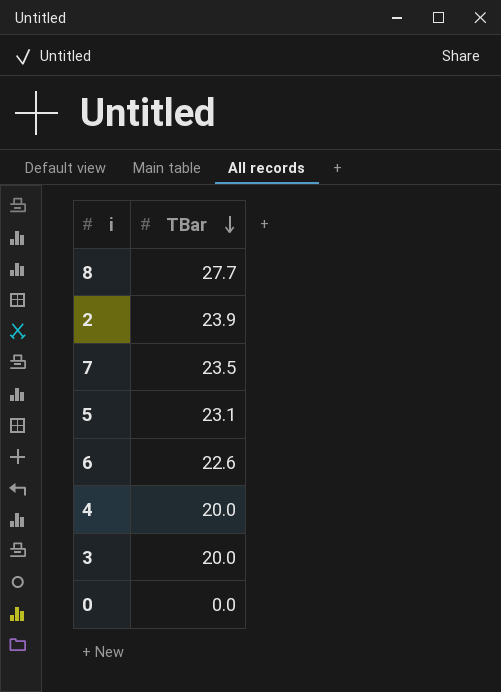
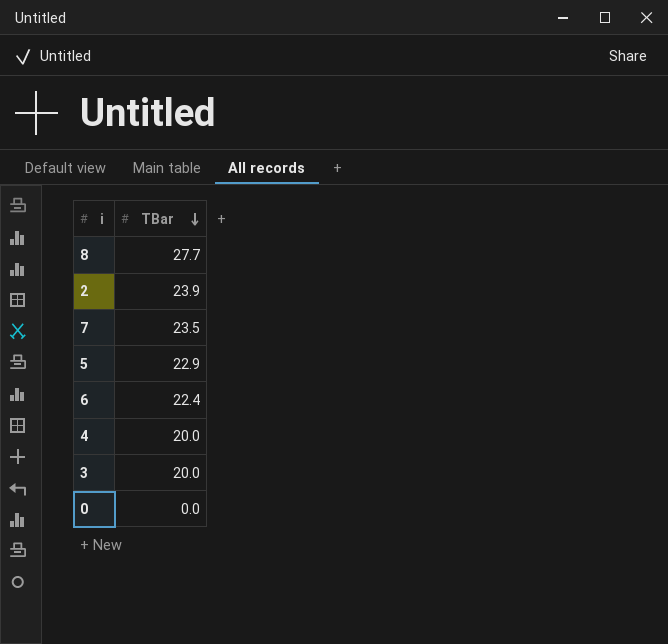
5 | TBar: 23.1 -> 22.9
6 | TBar: 22.6 -> 22.4

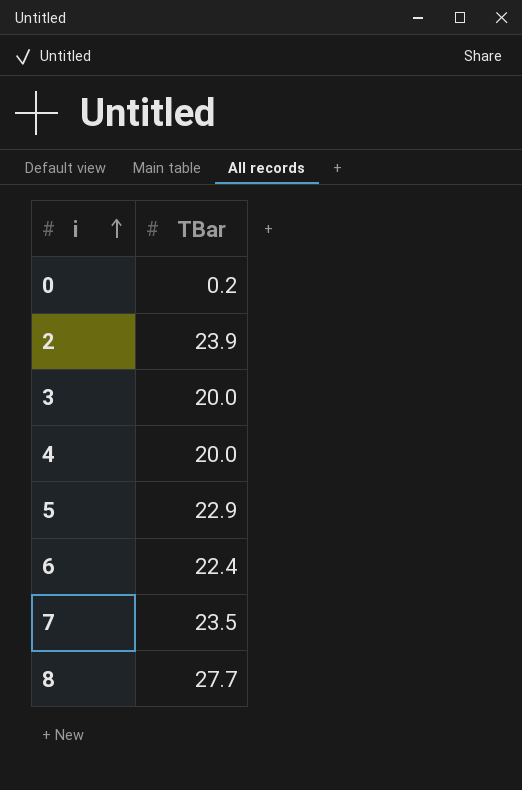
row order: TBar descending -> i ascending
0 | TBar: 0.0 -> 0.2

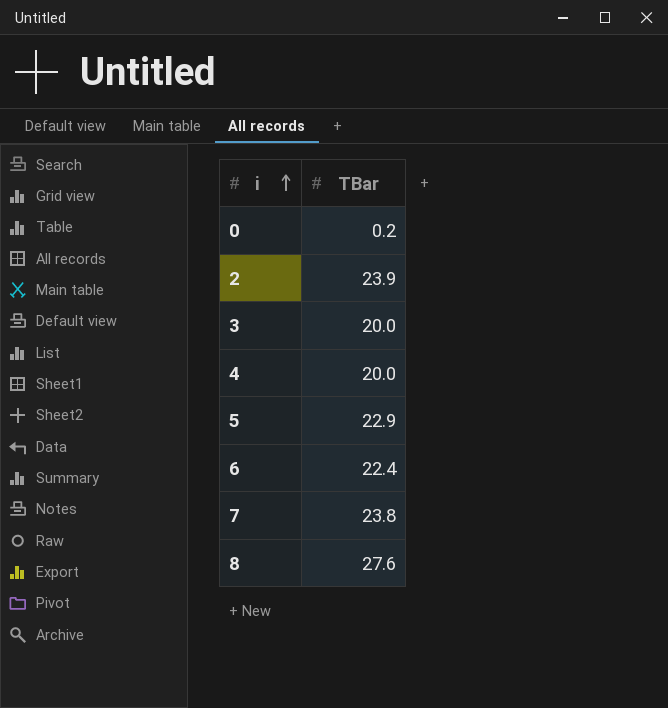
7 | TBar: 23.5 -> 23.8
8 | TBar: 27.7 -> 27.6

